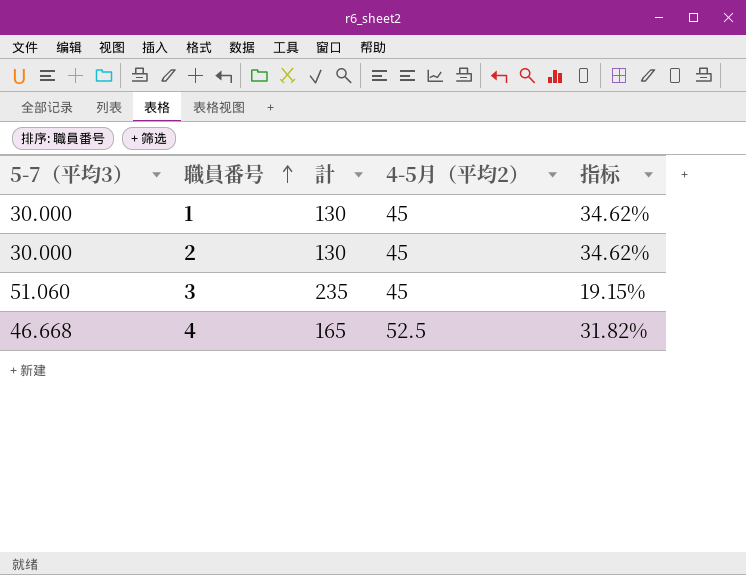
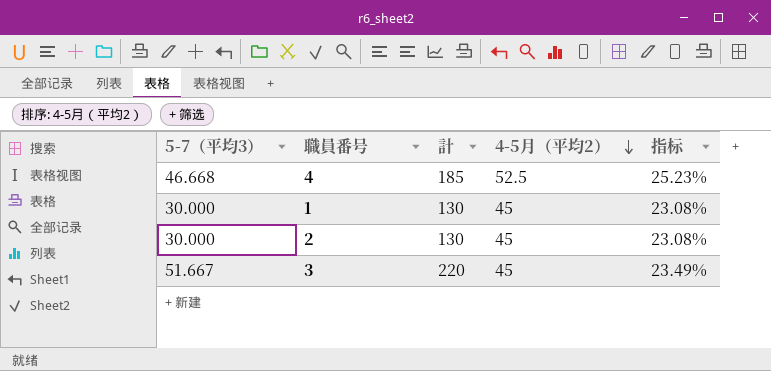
row order: 職員番号 ascending -> 4-5月（平均2） descending
column 指标 | formula: [4-5月（平均2）] / [計] -> [5-7（平均3）] / [計]
4 | 計: 165 -> 185
3 | 5-7（平均3）: 51.060 -> 51.667
3 | 計: 235 -> 220

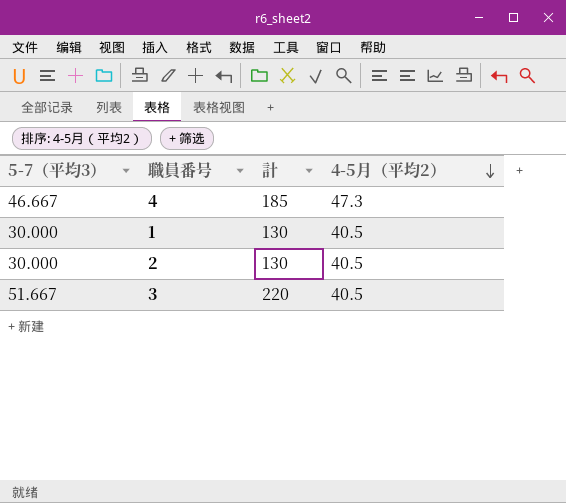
column 指标 | formula: [5-7（平均3）] / [計] -> none
4 | 5-7（平均3）: 46.668 -> 46.667
4 | 4-5月（平均2）: 52.5 -> 47.3
1 | 4-5月（平均2）: 45 -> 40.5
2 | 4-5月（平均2）: 45 -> 40.5
3 | 4-5月（平均2）: 45 -> 40.5

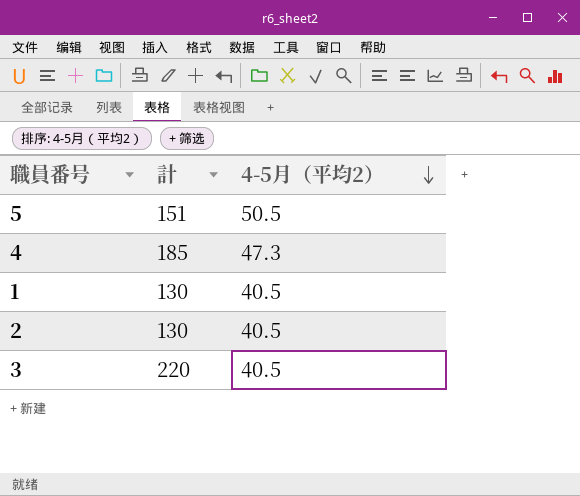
column 5-7（平均3） | position: 1 -> none
row 5: none -> 151 | 50.5

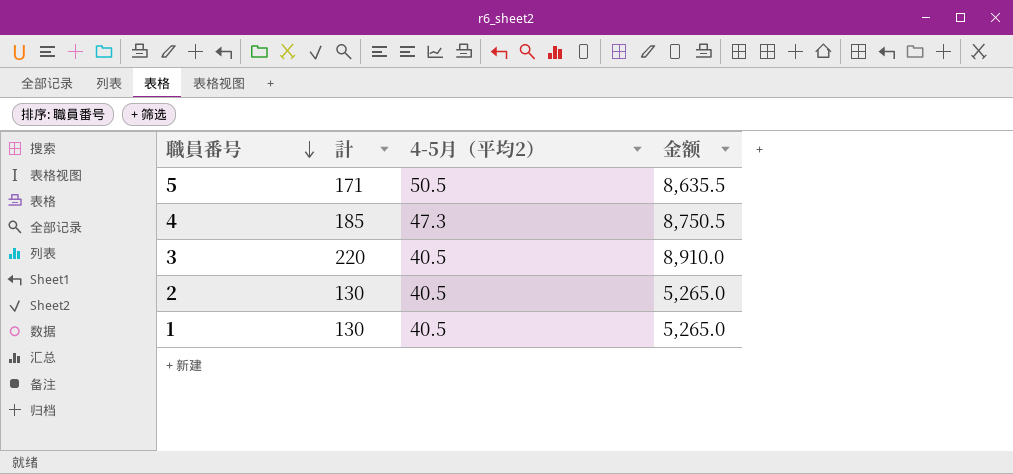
row order: 4-5月（平均2） descending -> 職員番号 descending
column 金额 | formula: none -> [計] * [4-5月（平均2）]
5 | 計: 151 -> 171

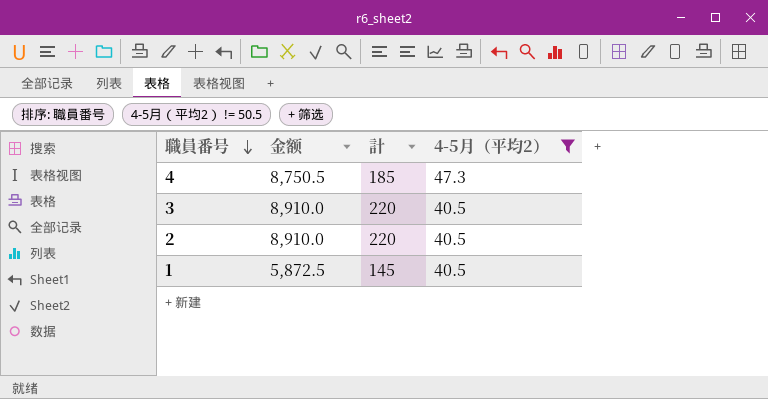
filter: none -> 4-5月（平均2） != 50.5
column 金额 | position: 4 -> 2
2 | 金额: 5,265.0 -> 8,910.0
2 | 計: 130 -> 220
1 | 金额: 5,265.0 -> 5,872.5
1 | 計: 130 -> 145

